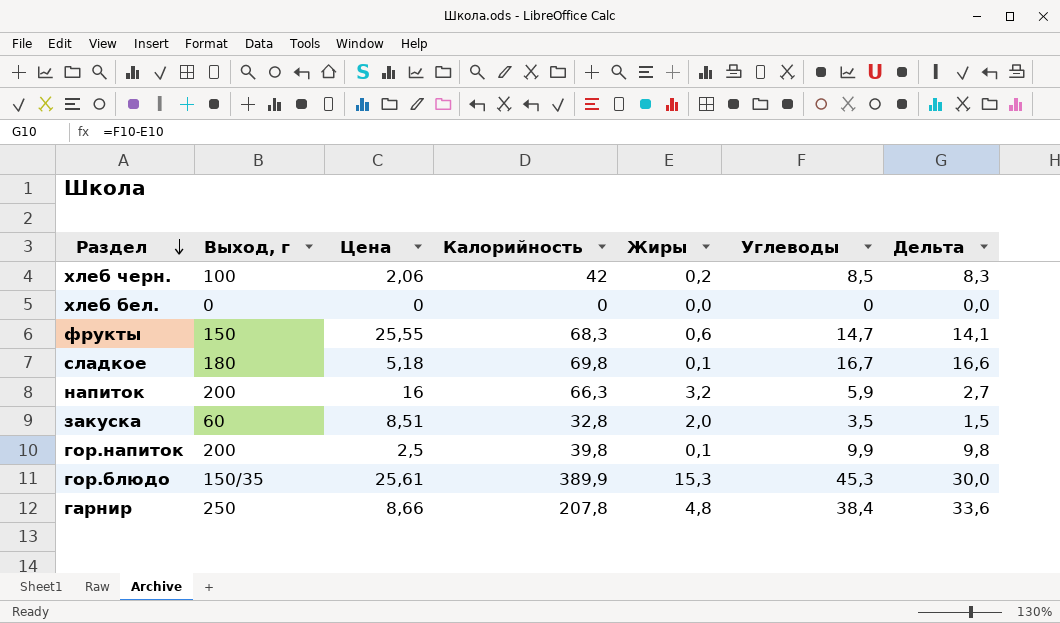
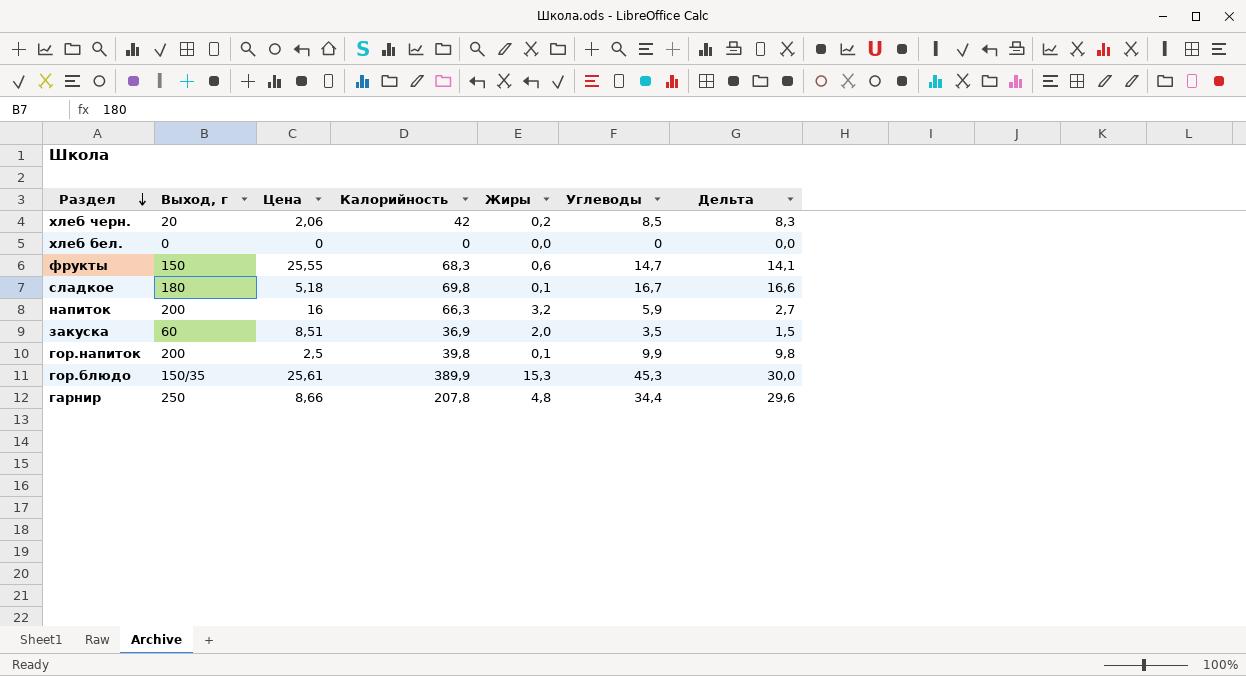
хлеб черн. | Выход, г: 100 -> 20
закуска | Калорийность: 32,8 -> 36,9
гарнир | Углеводы: 38,4 -> 34,4
гарнир | Дельта: 33,6 -> 29,6

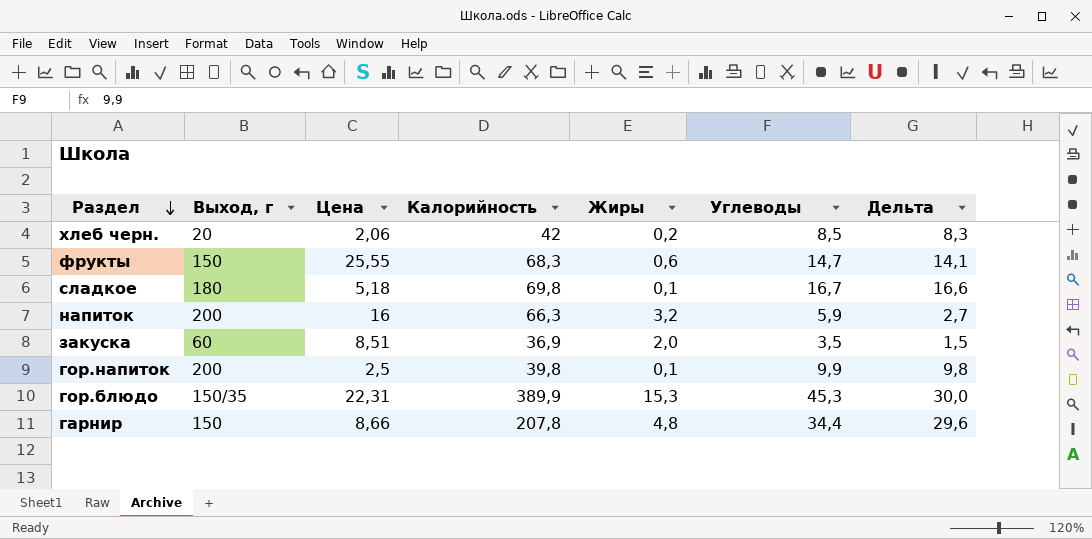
row хлеб бел.: 0 | 0 | 0 | 0,0 | 0 | 0,0 -> none
гор.блюдо | Цена: 25,61 -> 22,31
гарнир | Выход, г: 250 -> 150

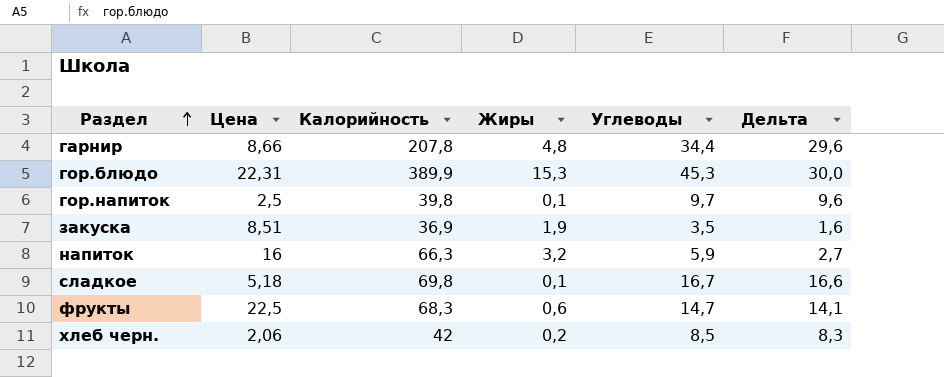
row order: Раздел descending -> Раздел ascending
column Выход, г | position: 2 -> none
гор.напиток | Углеводы: 9,9 -> 9,7
гор.напиток | Дельта: 9,8 -> 9,6
закуска | Жиры: 2,0 -> 1,9
закуска | Дельта: 1,5 -> 1,6
фрукты | Цена: 25,55 -> 22,5

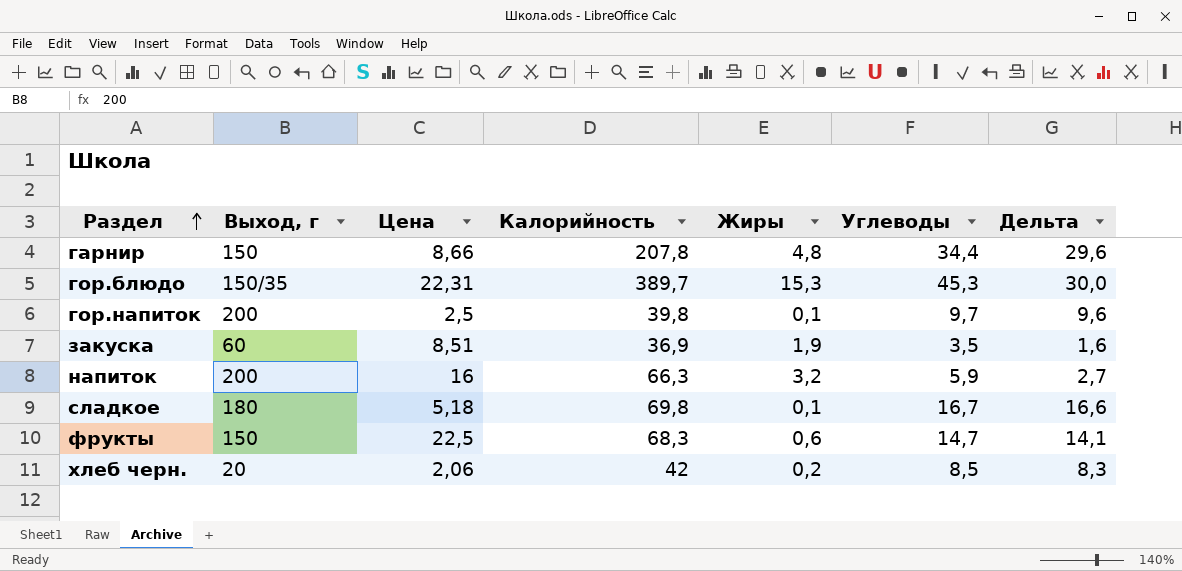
column Выход, г | position: none -> 2
гор.блюдо | Калорийность: 389,9 -> 389,7

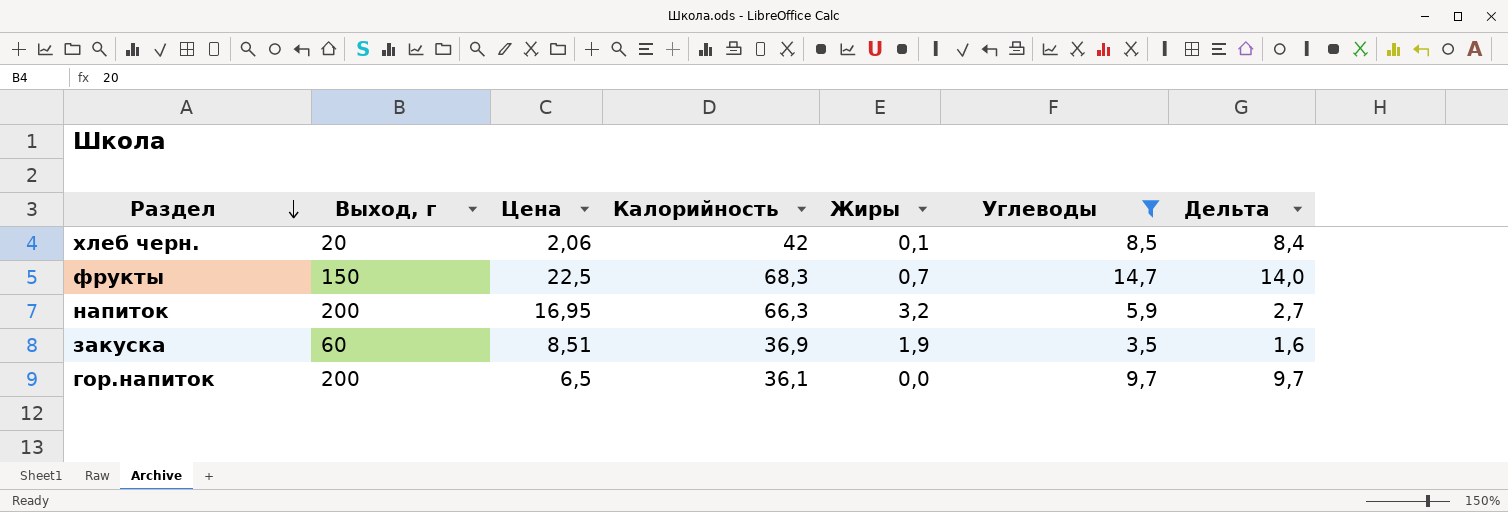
filter: none -> Углеводы <= 14,7
row order: Раздел ascending -> Раздел descending
хлеб черн. | Жиры: 0,2 -> 0,1
хлеб черн. | Дельта: 8,3 -> 8,4
фрукты | Жиры: 0,6 -> 0,7
фрукты | Дельта: 14,1 -> 14,0
напиток | Цена: 16 -> 16,95
гор.напиток | Цена: 2,5 -> 6,5
гор.напиток | Калорийность: 39,8 -> 36,1
гор.напиток | Жиры: 0,1 -> 0,0
гор.напиток | Дельта: 9,6 -> 9,7

